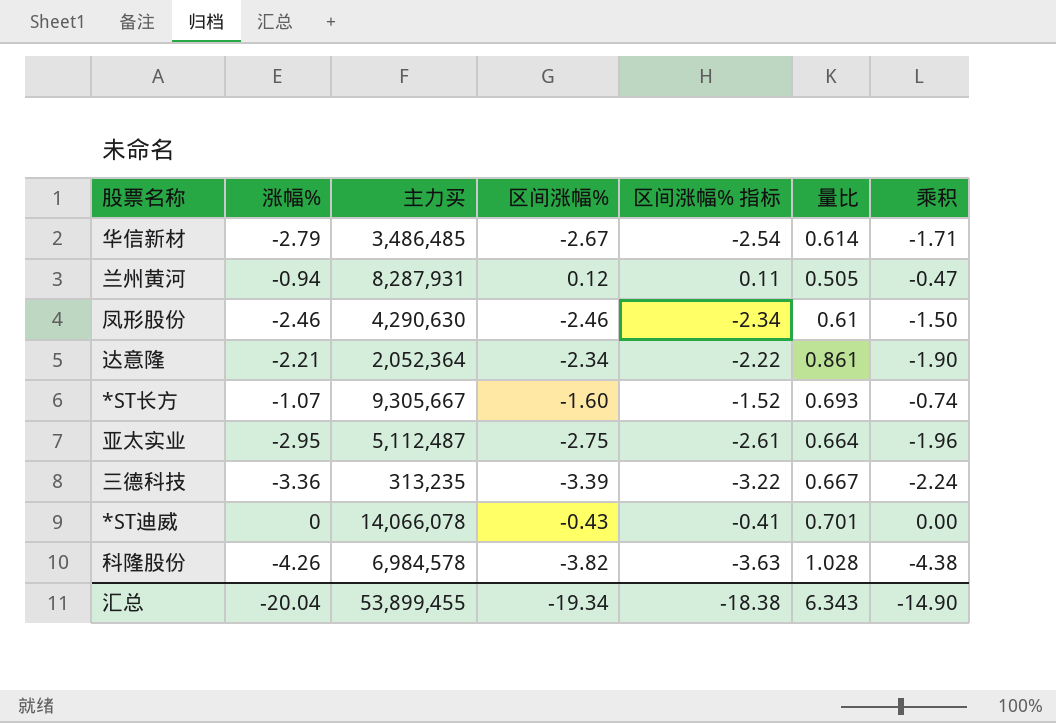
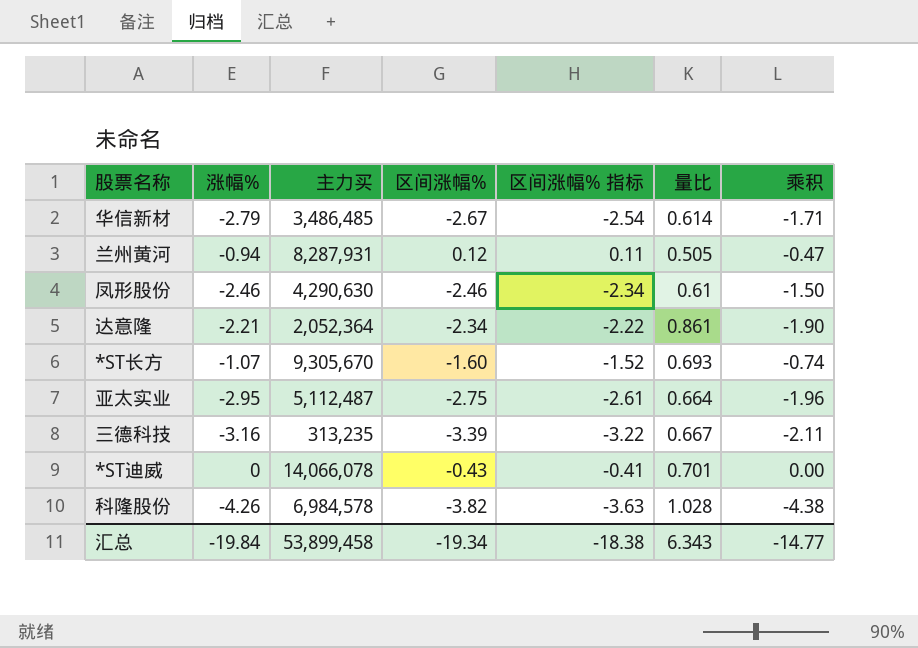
*ST长方 | 主力买: 9,305,667 -> 9,305,670
三德科技 | 涨幅%: -3.36 -> -3.16
三德科技 | 乘积: -2.24 -> -2.11
汇总 | 涨幅%: -20.04 -> -19.84
汇总 | 主力买: 53,899,455 -> 53,899,458
汇总 | 乘积: -14.90 -> -14.77

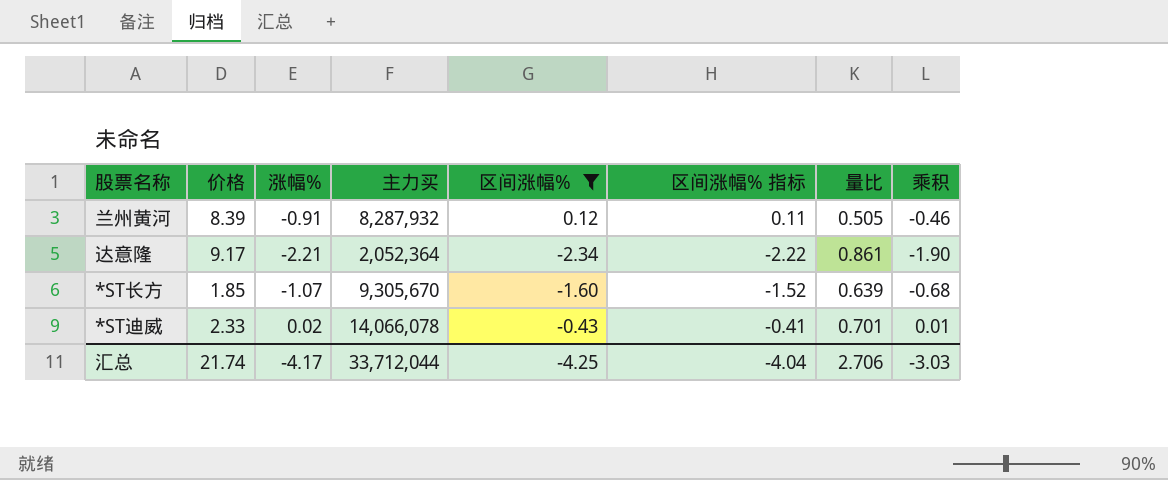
filter: none -> 区间涨幅% >= -2.34
column 价格 | position: none -> 2
兰州黄河 | 涨幅%: -0.94 -> -0.91
兰州黄河 | 主力买: 8,287,931 -> 8,287,932
兰州黄河 | 乘积: -0.47 -> -0.46
*ST长方 | 量比: 0.693 -> 0.639
*ST长方 | 乘积: -0.74 -> -0.68
*ST迪威 | 涨幅%: 0 -> 0.02
*ST迪威 | 乘积: 0.00 -> 0.01
汇总 | 涨幅%: -19.84 -> -4.17
汇总 | 主力买: 53,899,458 -> 33,712,044
汇总 | 区间涨幅%: -19.34 -> -4.25
汇总 | 区间涨幅% 指标: -18.38 -> -4.04
汇总 | 量比: 6.343 -> 2.706
汇总 | 乘积: -14.77 -> -3.03

